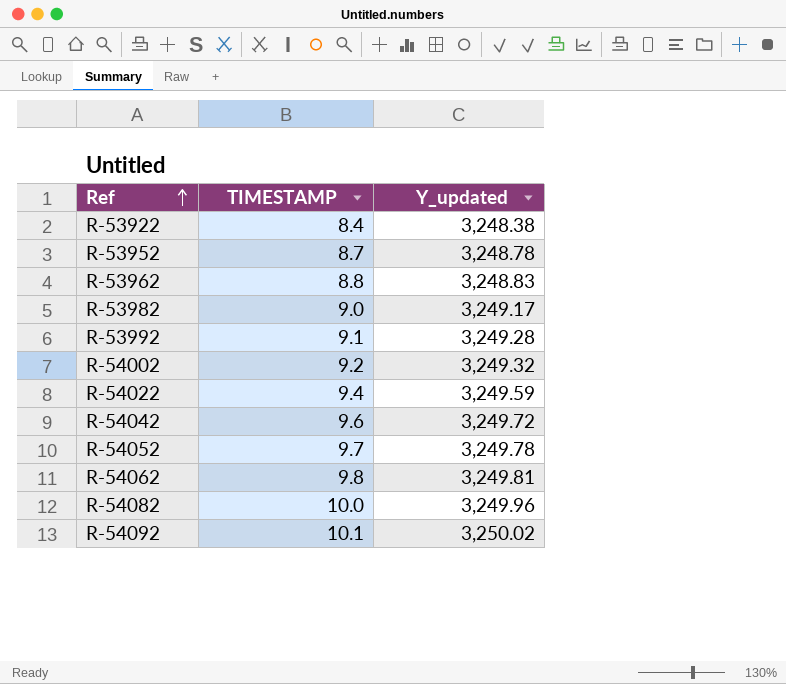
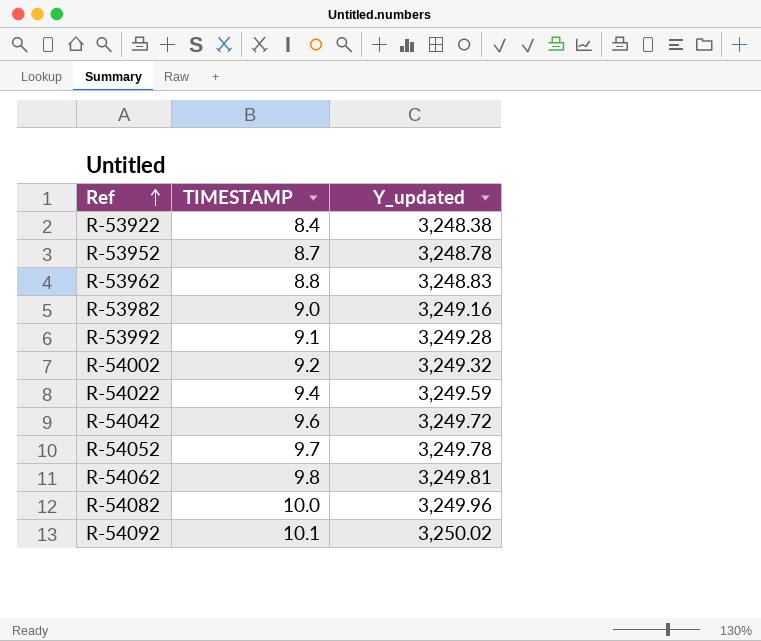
R-53982 | Y_updated: 3,249.17 -> 3,249.16

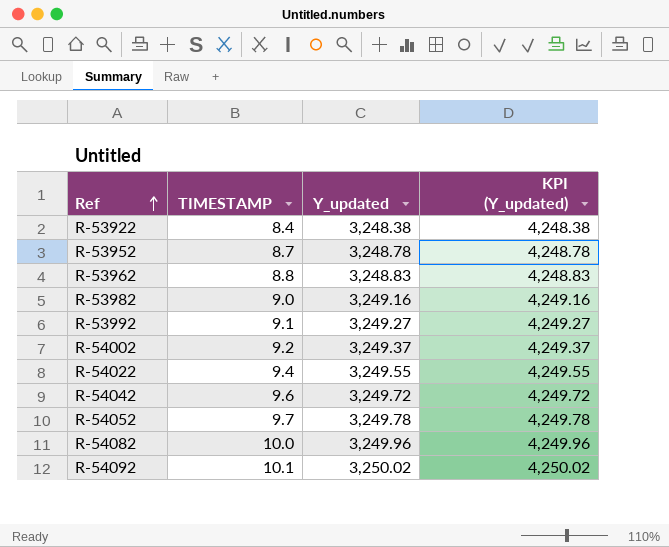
column KPI (Y_updated) | formula: none -> [Y_updated] + 1000
row R-54062: 9.8 | 3,249.81 -> none
R-53992 | Y_updated: 3,249.28 -> 3,249.27
R-54002 | Y_updated: 3,249.32 -> 3,249.37
R-54022 | Y_updated: 3,249.59 -> 3,249.55

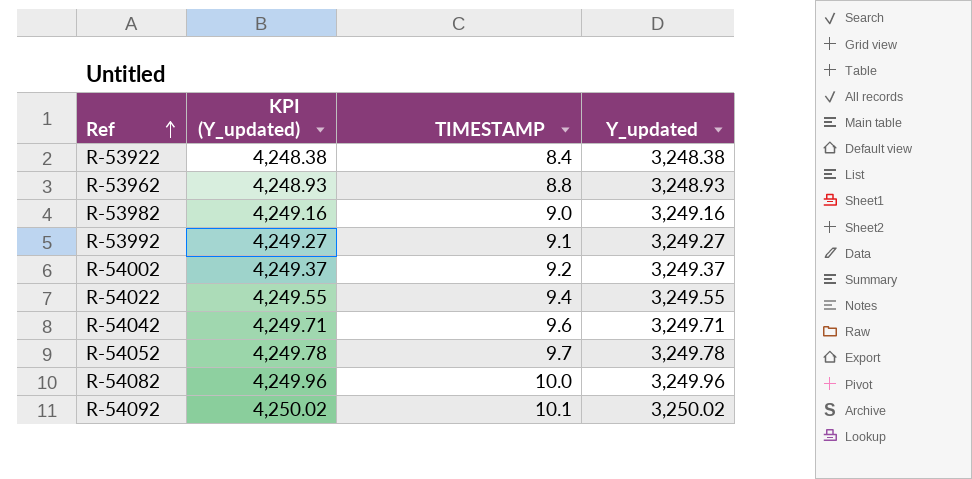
column KPI (Y_updated) | position: 4 -> 2
row R-53952: 8.7 | 3,248.78 | 4,248.78 -> none
R-53962 | KPI (Y_updated): 4,248.83 -> 4,248.93
R-53962 | Y_updated: 3,248.83 -> 3,248.93
R-54042 | KPI (Y_updated): 4,249.72 -> 4,249.71
R-54042 | Y_updated: 3,249.72 -> 3,249.71

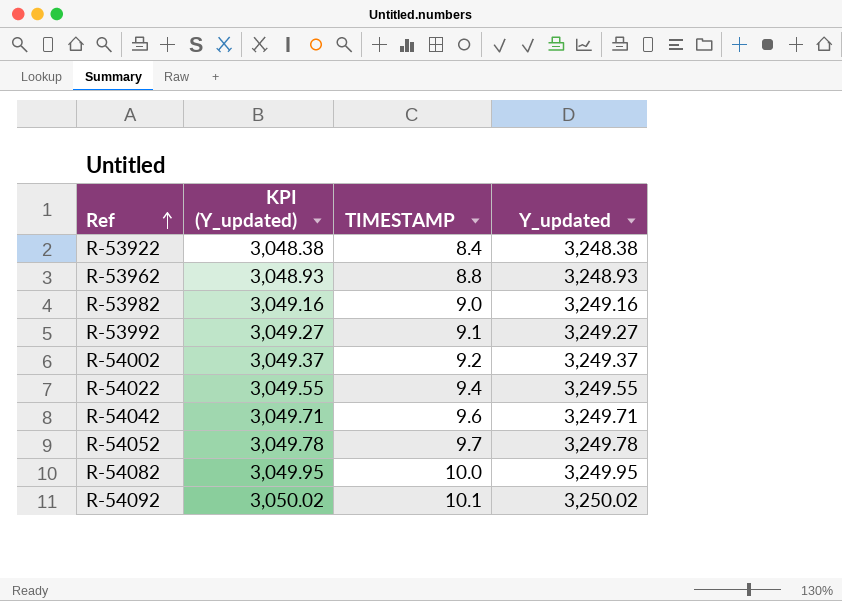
column KPI (Y_updated) | formula: [Y_updated] + 1000 -> [Y_updated] - 200
R-54082 | Y_updated: 3,249.96 -> 3,249.95

